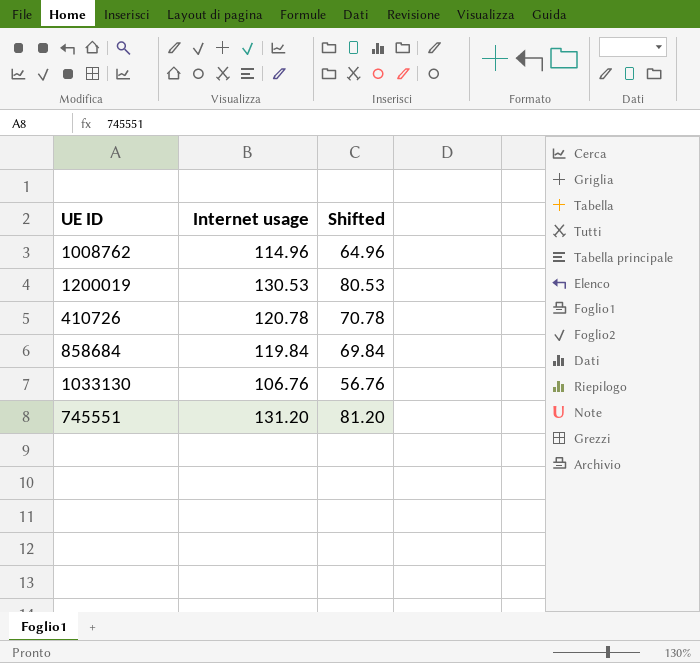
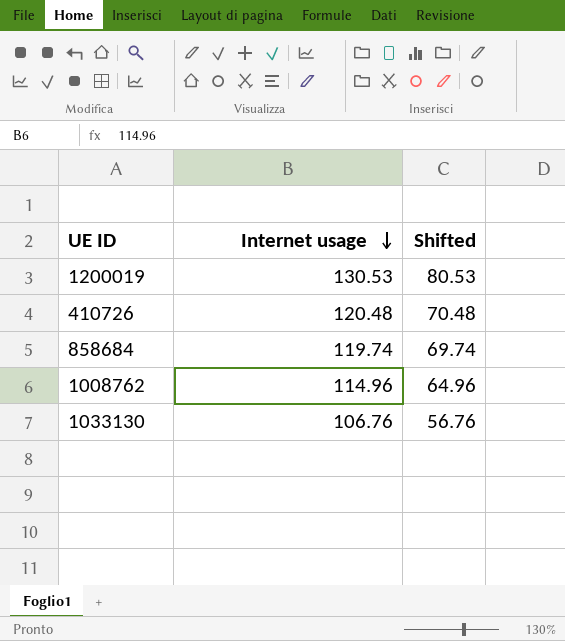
row order: none -> Internet usage descending
row 745551: 131.20 | 81.20 -> none
410726 | Internet usage: 120.78 -> 120.48
410726 | Shifted: 70.78 -> 70.48
858684 | Internet usage: 119.84 -> 119.74
858684 | Shifted: 69.84 -> 69.74

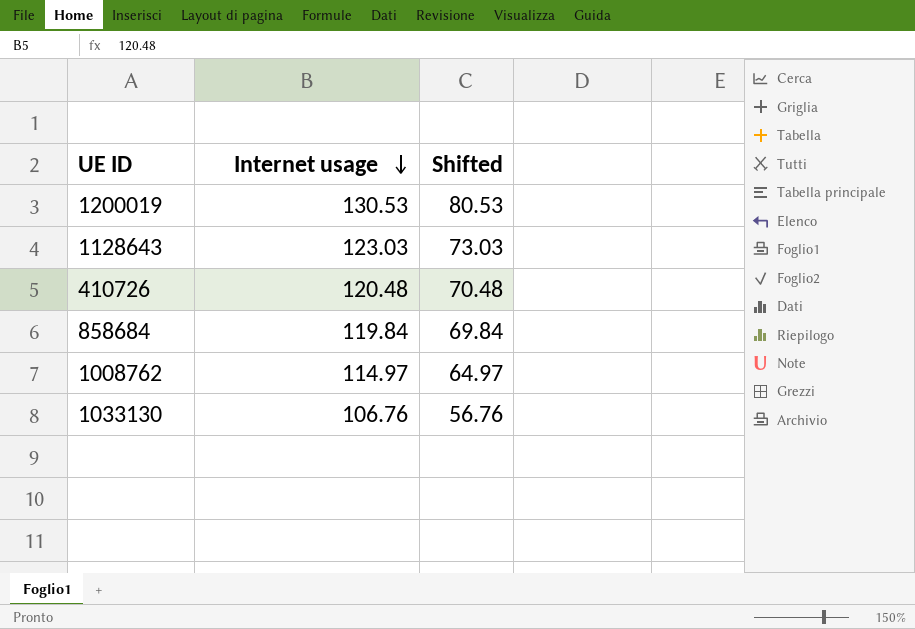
row 1128643: none -> 123.03 | 73.03
858684 | Internet usage: 119.74 -> 119.84
858684 | Shifted: 69.74 -> 69.84
1008762 | Internet usage: 114.96 -> 114.97
1008762 | Shifted: 64.96 -> 64.97

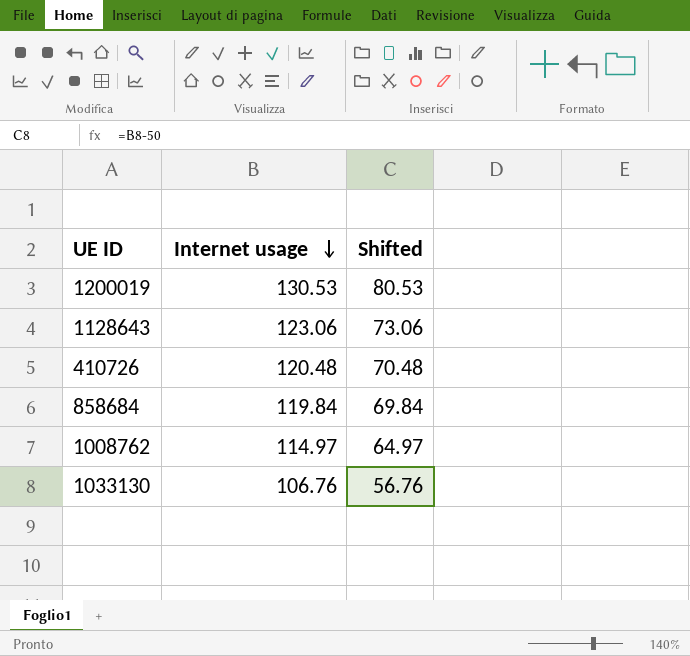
1128643 | Internet usage: 123.03 -> 123.06
1128643 | Shifted: 73.03 -> 73.06

